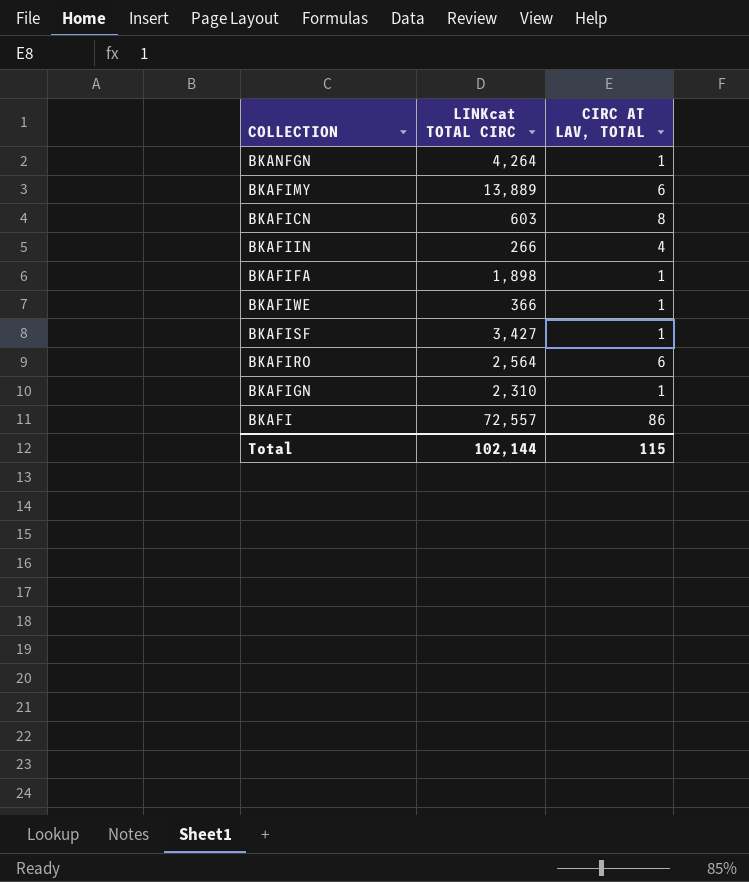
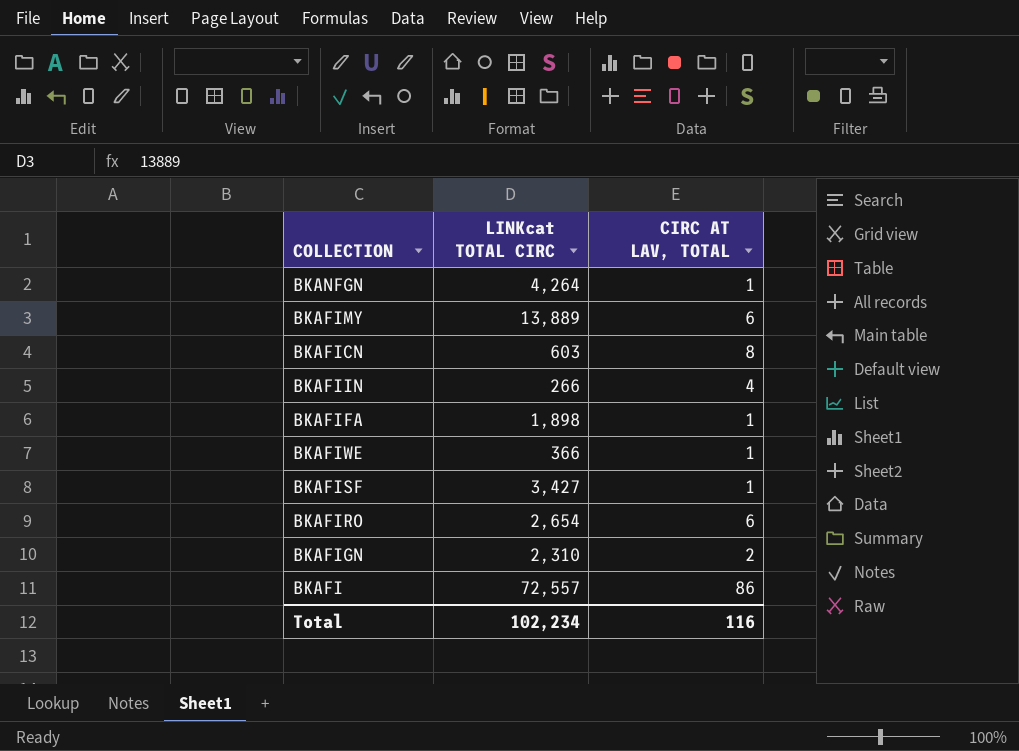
BKAFIRO | LINKcat TOTAL CIRC: 2,564 -> 2,654
BKAFIGN | CIRC AT LAV, TOTAL: 1 -> 2
Total | LINKcat TOTAL CIRC: 102,144 -> 102,234
Total | CIRC AT LAV, TOTAL: 115 -> 116

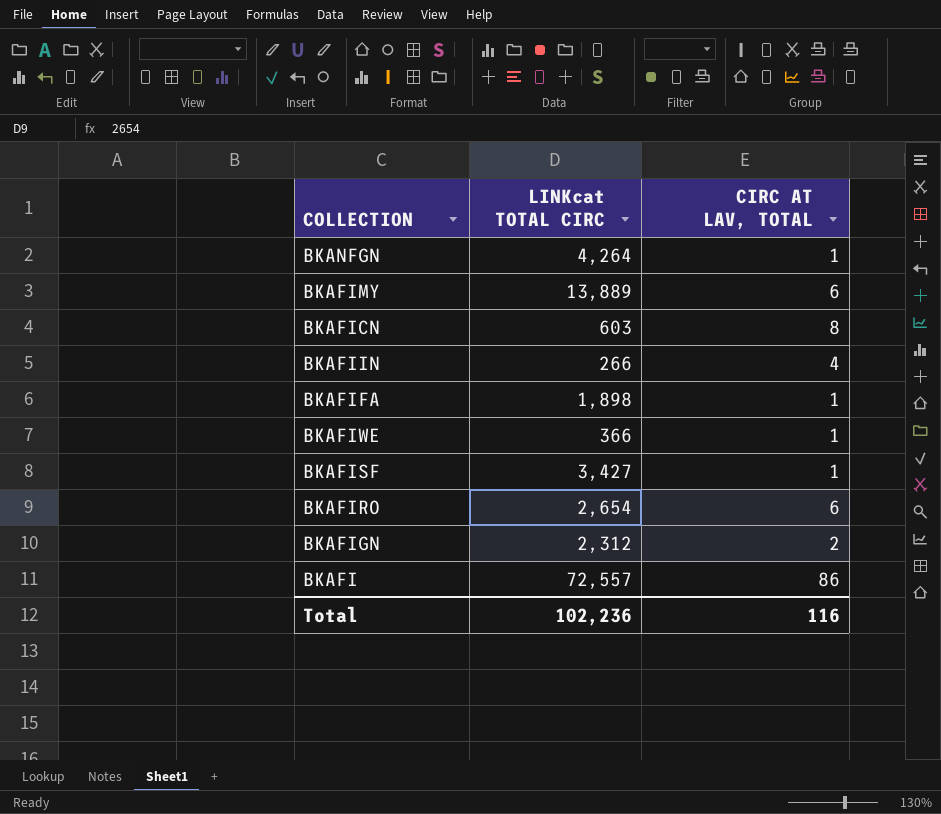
BKAFIGN | LINKcat TOTAL CIRC: 2,310 -> 2,312
Total | LINKcat TOTAL CIRC: 102,234 -> 102,236

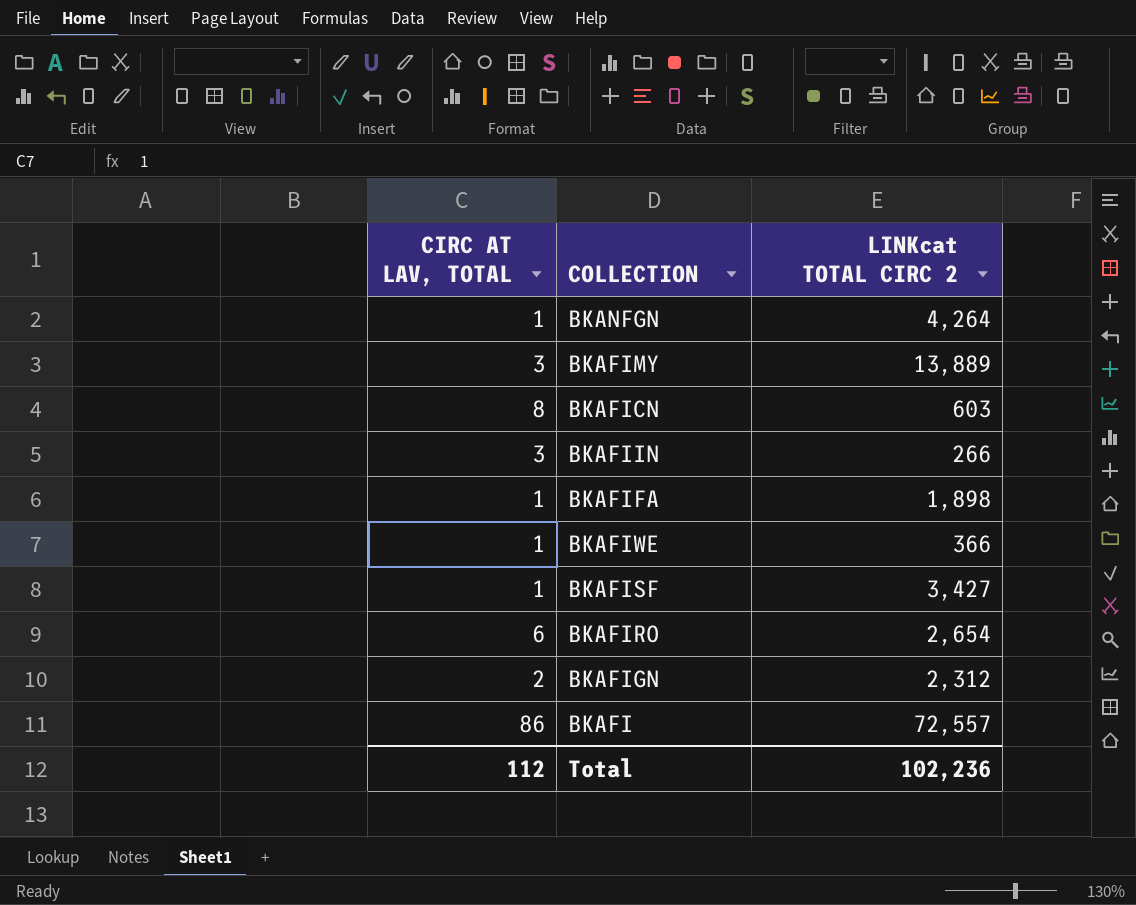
column CIRC AT LAV, TOTAL | position: 3 -> 1
column name: LINKcat TOTAL CIRC -> LINKcat TOTAL CIRC 2
BKAFIMY | CIRC AT LAV, TOTAL: 6 -> 3
BKAFIIN | CIRC AT LAV, TOTAL: 4 -> 3
Total | CIRC AT LAV, TOTAL: 116 -> 112

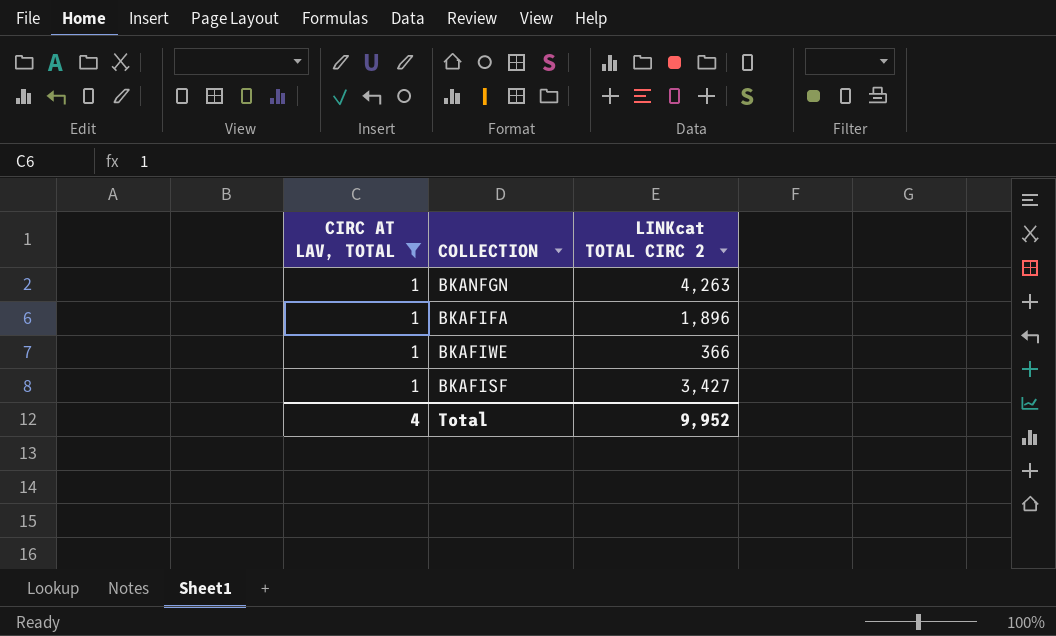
filter: none -> CIRC AT LAV, TOTAL = 1
BKANFGN | LINKcat TOTAL CIRC 2: 4,264 -> 4,263
BKAFIFA | LINKcat TOTAL CIRC 2: 1,898 -> 1,896
Total | CIRC AT LAV, TOTAL: 112 -> 4
Total | LINKcat TOTAL CIRC 2: 102,236 -> 9,952

